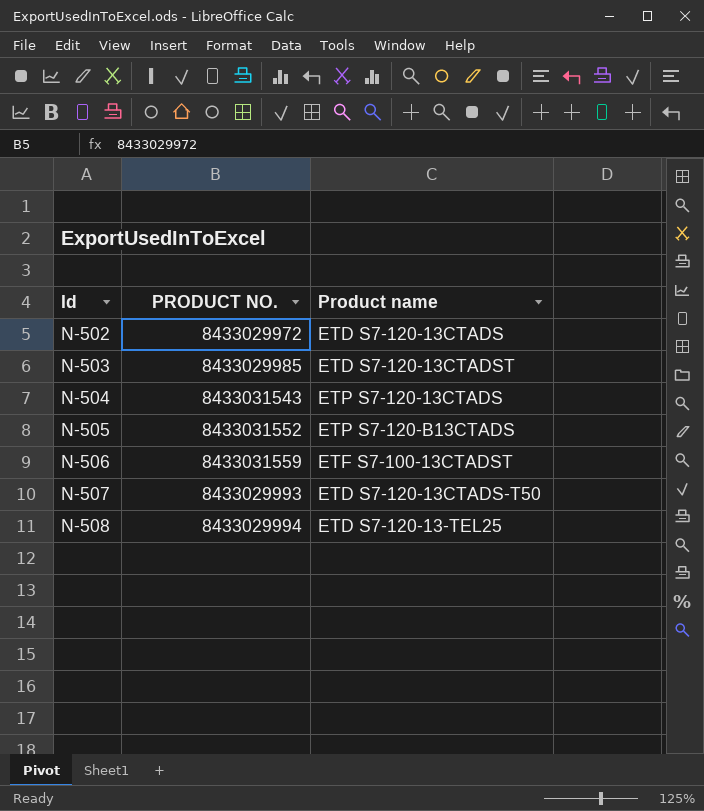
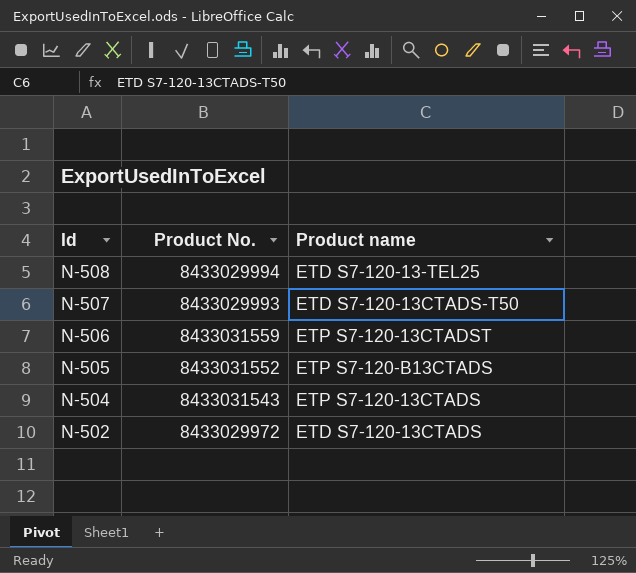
row order: Id ascending -> Id descending
column name: PRODUCT NO. -> Product No.
row N-503: 8433029985 | ETD S7-120-13CTADST -> none
N-506 | Product name: ETF S7-100-13CTADST -> ETP S7-120-13CTADST

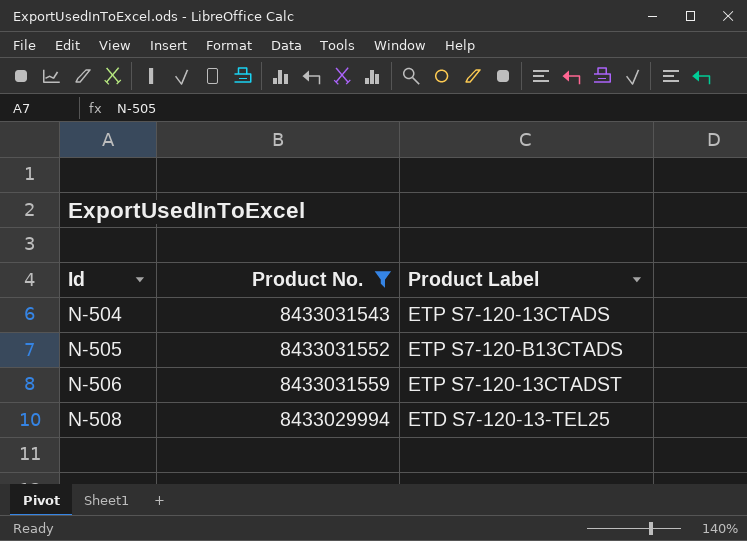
filter: none -> Product No. >= 8433029994
row order: Id descending -> Id ascending
column name: Product name -> Product Label

